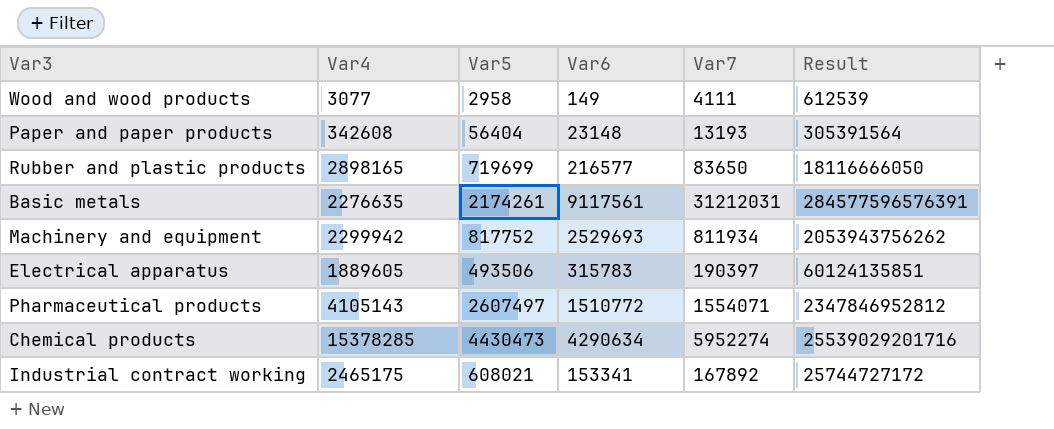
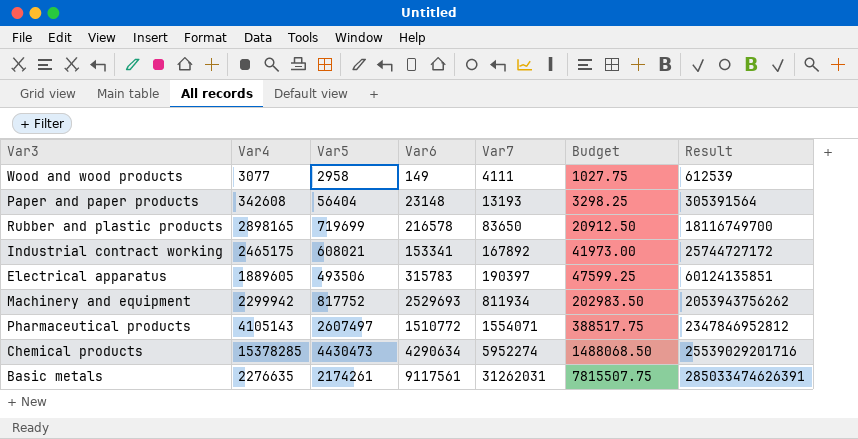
row order: none -> Var7 ascending
column Budget | formula: none -> [Var7] * 0.25
Rubber and plastic products | Var6: 216577 -> 216578
Rubber and plastic products | Result: 18116666050 -> 18116749700
Basic metals | Var7: 31212031 -> 31262031
Basic metals | Result: 284577596576391 -> 285033474626391

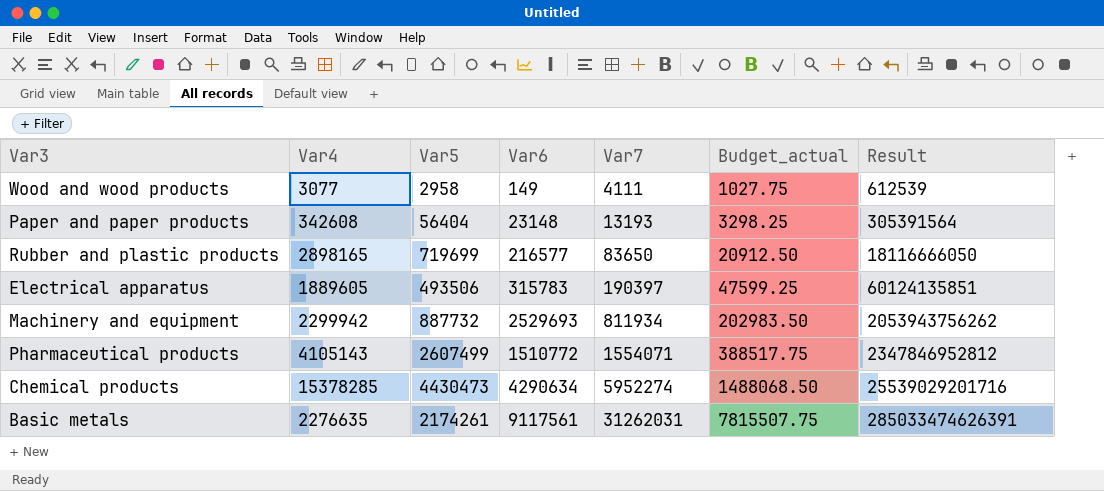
column name: Budget -> Budget_actual
row Industrial contract working: 2465175 | 608021 | 153341 | 167892 | 41973.00 | 25744727172 -> none
Rubber and plastic products | Var6: 216578 -> 216577
Rubber and plastic products | Result: 18116749700 -> 18116666050
Machinery and equipment | Var5: 817752 -> 887732
Pharmaceutical products | Var5: 2607497 -> 2607499

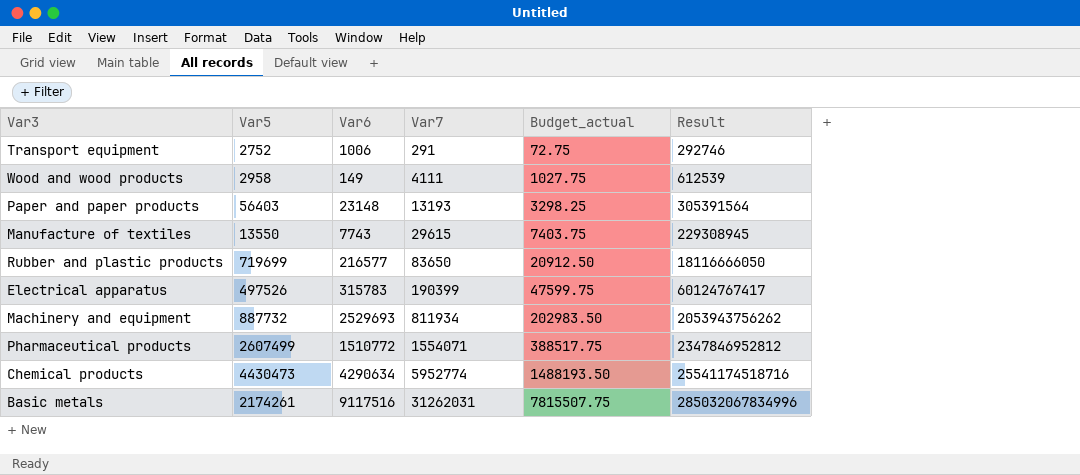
column Var4 | position: 2 -> none
row Transport equipment: none -> 2752 | 1006 | 291 | 72.75 | 292746
Paper and paper products | Var5: 56404 -> 56403
row Manufacture of textiles: none -> 13550 | 7743 | 29615 | 7403.75 | 229308945
Electrical apparatus | Var5: 493506 -> 497526
Electrical apparatus | Var7: 190397 -> 190399
Electrical apparatus | Budget_actual: 47599.25 -> 47599.75
Electrical apparatus | Result: 60124135851 -> 60124767417
Chemical products | Var7: 5952274 -> 5952774
Chemical products | Budget_actual: 1488068.50 -> 1488193.50
Chemical products | Result: 25539029201716 -> 25541174518716
Basic metals | Var6: 9117561 -> 9117516
Basic metals | Result: 285033474626391 -> 285032067834996

